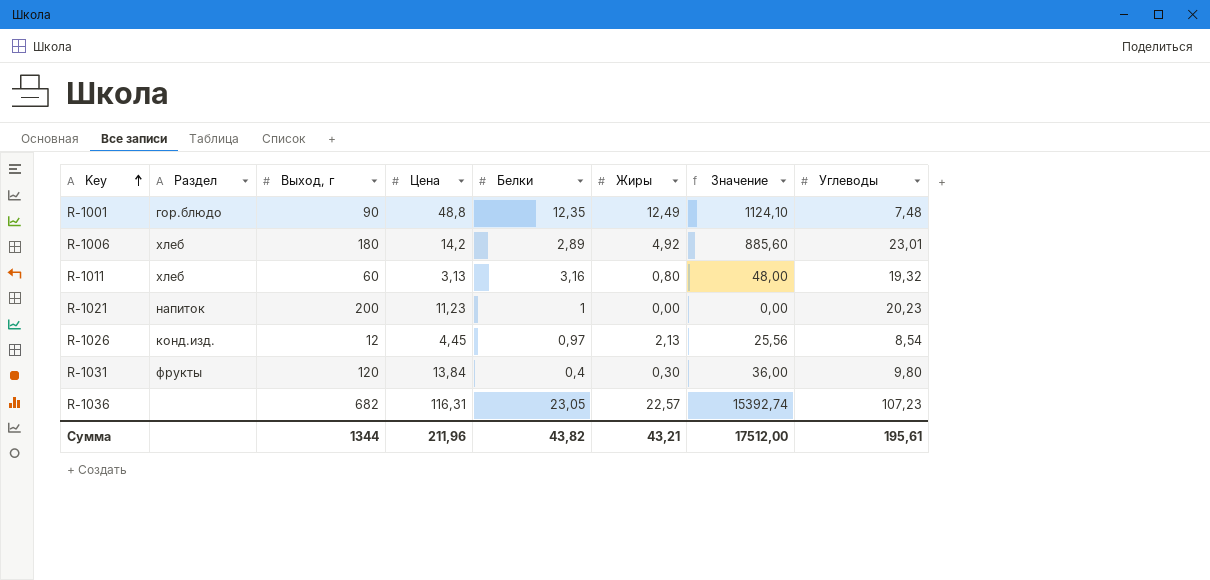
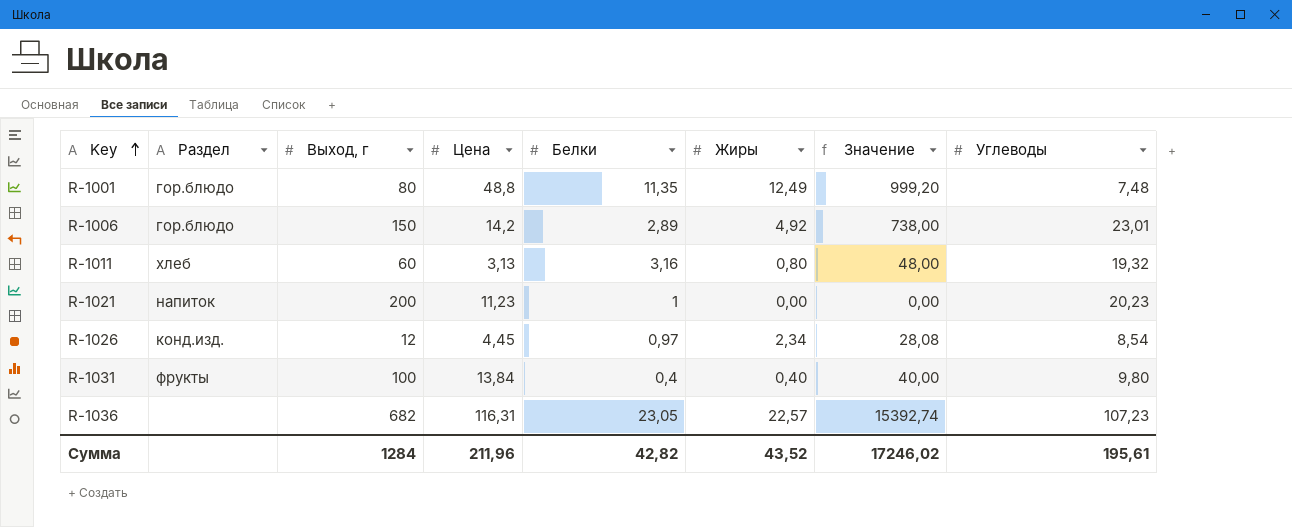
R-1001 | Выход, г: 90 -> 80
R-1001 | Белки: 12,35 -> 11,35
R-1001 | Значение: 1124,10 -> 999,20
R-1006 | Раздел: хлеб -> гор.блюдо
R-1006 | Выход, г: 180 -> 150
R-1006 | Значение: 885,60 -> 738,00
R-1026 | Жиры: 2,13 -> 2,34
R-1026 | Значение: 25,56 -> 28,08
R-1031 | Выход, г: 120 -> 100
R-1031 | Жиры: 0,30 -> 0,40
R-1031 | Значение: 36,00 -> 40,00
Сумма | Выход, г: 1344 -> 1284
Сумма | Белки: 43,82 -> 42,82
Сумма | Жиры: 43,21 -> 43,52
Сумма | Значение: 17512,00 -> 17246,02

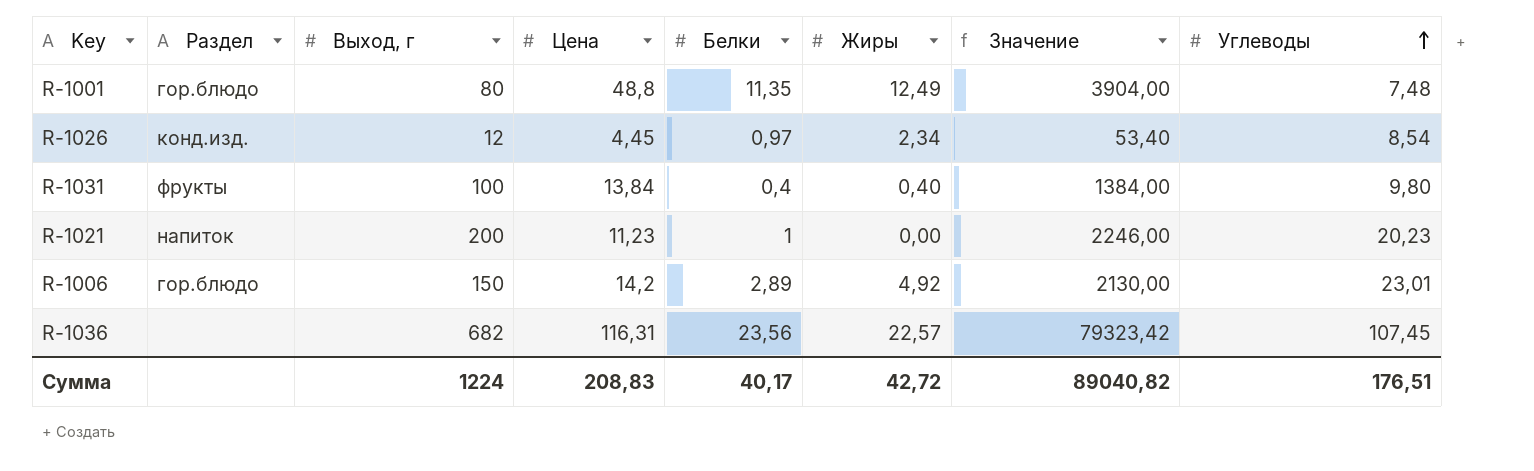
row order: Key ascending -> Углеводы ascending
column Значение | formula: [Выход, г] * [Жиры] -> [Выход, г] * [Цена]
row R-1011: хлеб | 60 | 3,13 | 3,16 | 0,80 | 48,00 | 19,32 -> none
R-1036 | Белки: 23,05 -> 23,56
R-1036 | Углеводы: 107,23 -> 107,45
Сумма | Выход, г: 1284 -> 1224
Сумма | Цена: 211,96 -> 208,83
Сумма | Белки: 42,82 -> 40,17
Сумма | Жиры: 43,52 -> 42,72
Сумма | Значение: 17246,02 -> 89040,82
Сумма | Углеводы: 195,61 -> 176,51

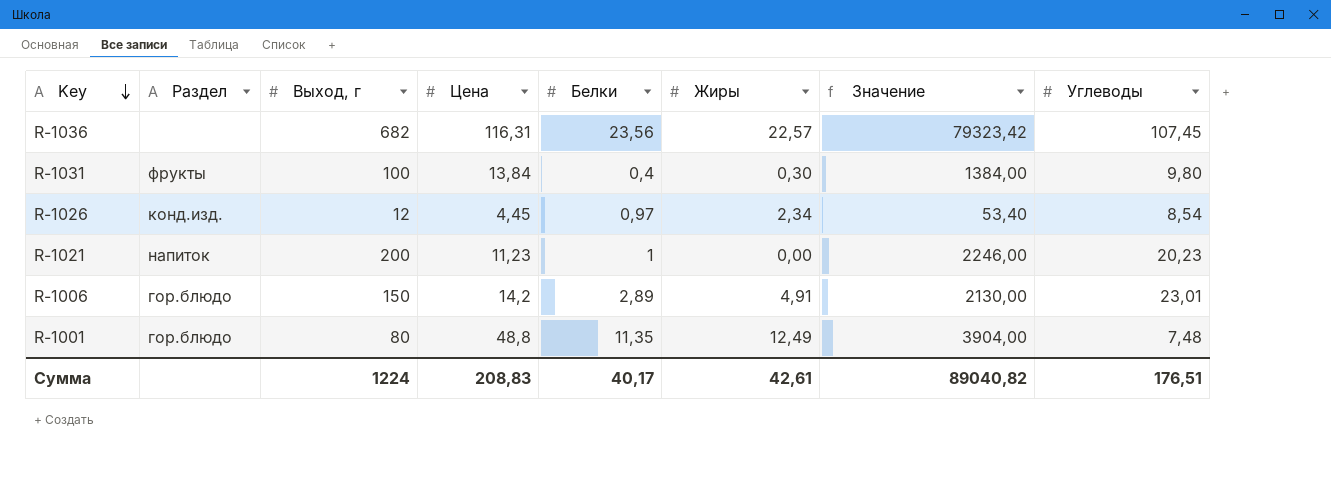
row order: Углеводы ascending -> Key descending
R-1031 | Жиры: 0,40 -> 0,30
R-1006 | Жиры: 4,92 -> 4,91
Сумма | Жиры: 42,72 -> 42,61

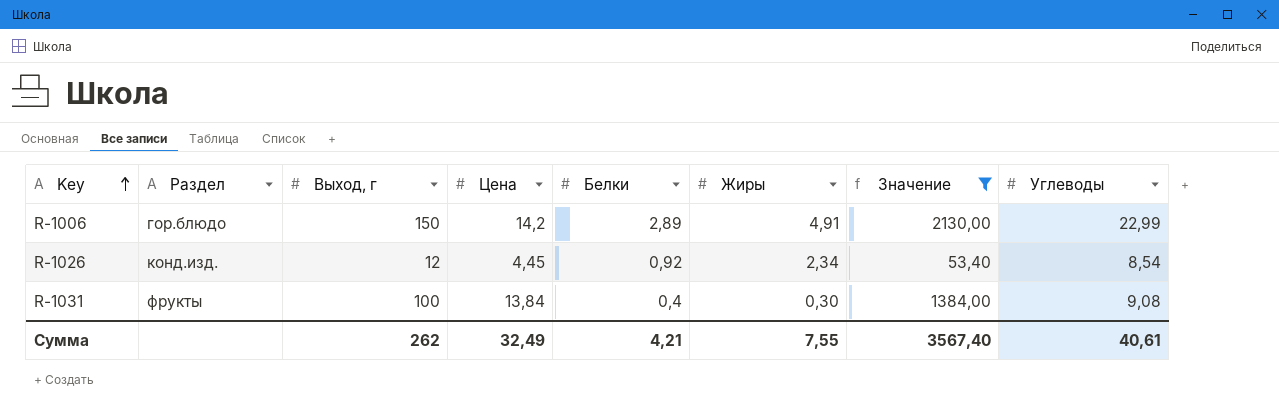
filter: none -> Значение <= 2130,00
row order: Key descending -> Key ascending
R-1006 | Углеводы: 23,01 -> 22,99
R-1026 | Белки: 0,97 -> 0,92
R-1031 | Углеводы: 9,80 -> 9,08
Сумма | Выход, г: 1224 -> 262
Сумма | Цена: 208,83 -> 32,49
Сумма | Белки: 40,17 -> 4,21
Сумма | Жиры: 42,61 -> 7,55
Сумма | Значение: 89040,82 -> 3567,40
Сумма | Углеводы: 176,51 -> 40,61

